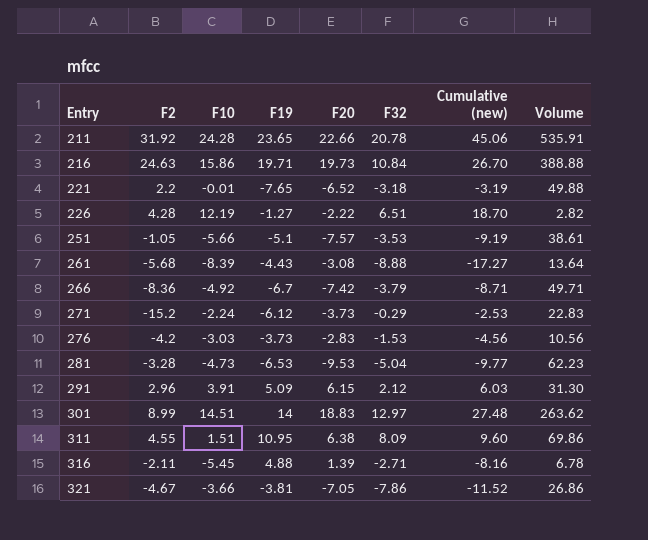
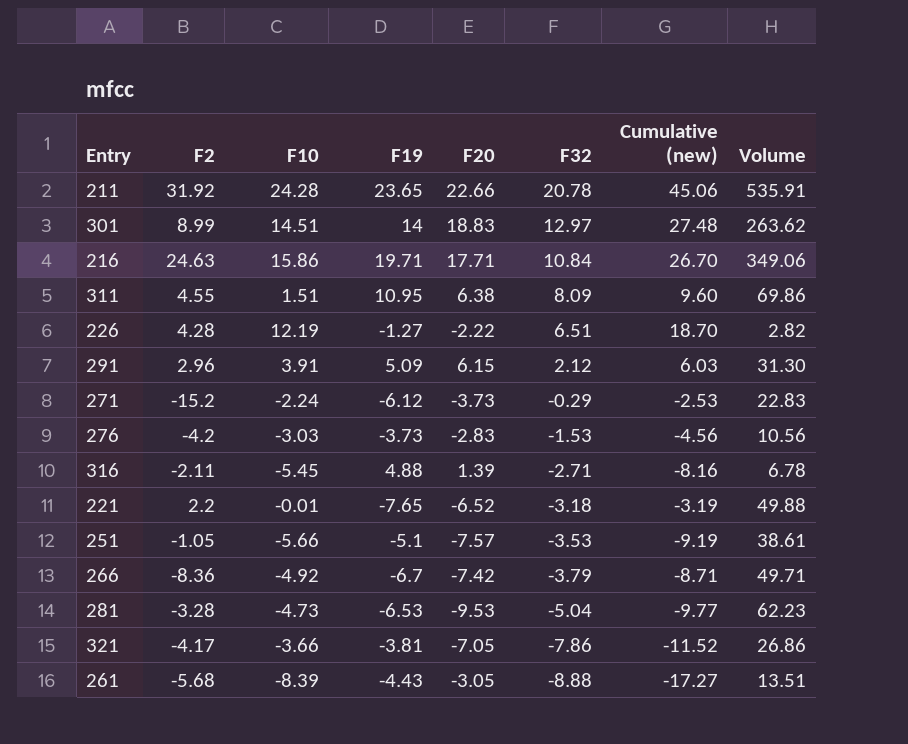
row order: Entry ascending -> F32 descending
216 | F20: 19.73 -> 17.71
216 | Volume: 388.88 -> 349.06
321 | F2: -4.67 -> -4.17
261 | F20: -3.08 -> -3.05
261 | Volume: 13.64 -> 13.51

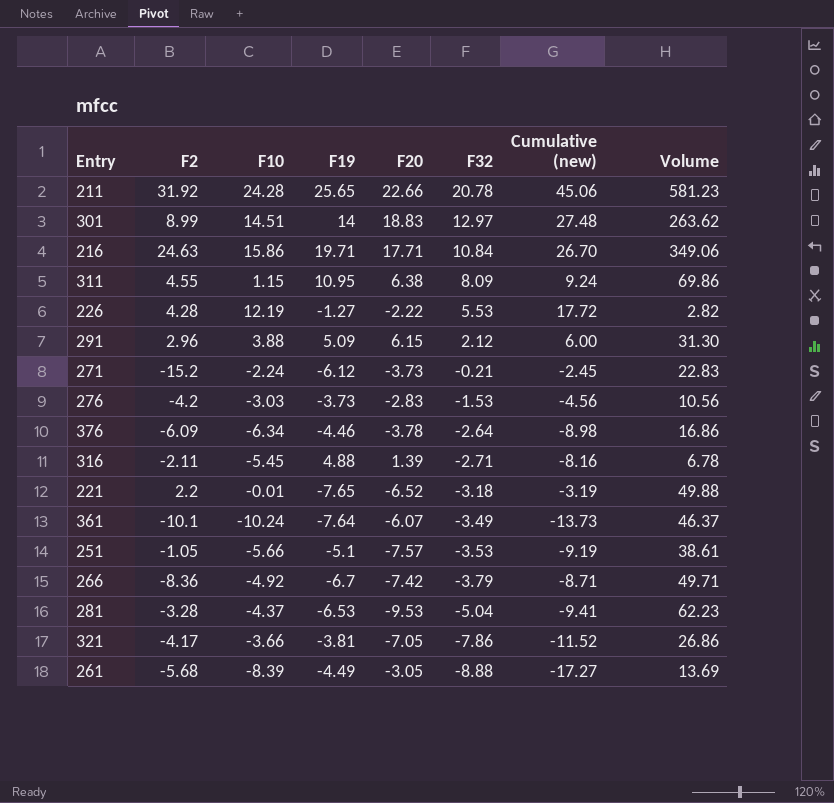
211 | F19: 23.65 -> 25.65
211 | Volume: 535.91 -> 581.23
311 | F10: 1.51 -> 1.15
311 | Cumulative (new): 9.60 -> 9.24
226 | F32: 6.51 -> 5.53
226 | Cumulative (new): 18.70 -> 17.72
291 | F10: 3.91 -> 3.88
291 | Cumulative (new): 6.03 -> 6.00
271 | F32: -0.29 -> -0.21
271 | Cumulative (new): -2.53 -> -2.45
row 376: none -> -6.09 | -6.34 | -4.46 | -3.78 | -2.64 | -8.98 | 16.86
row 361: none -> -10.1 | -10.24 | -7.64 | -6.07 | -3.49 | -13.73 | 46.37
281 | F10: -4.73 -> -4.37
281 | Cumulative (new): -9.77 -> -9.41
261 | F19: -4.43 -> -4.49
261 | Volume: 13.51 -> 13.69

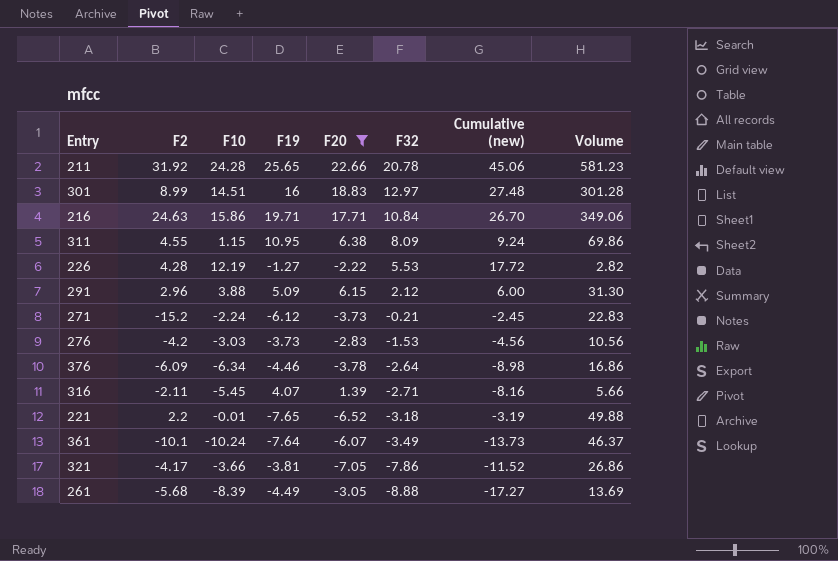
filter: none -> F20 >= -7.05
301 | F19: 14 -> 16
301 | Volume: 263.62 -> 301.28
316 | F19: 4.88 -> 4.07
316 | Volume: 6.78 -> 5.66

